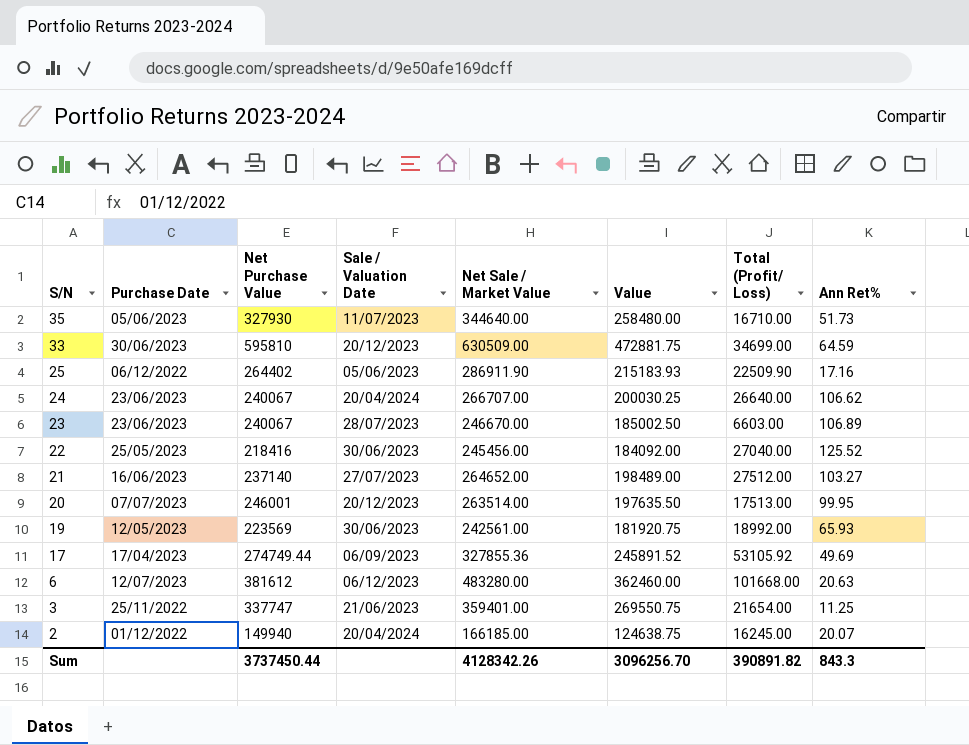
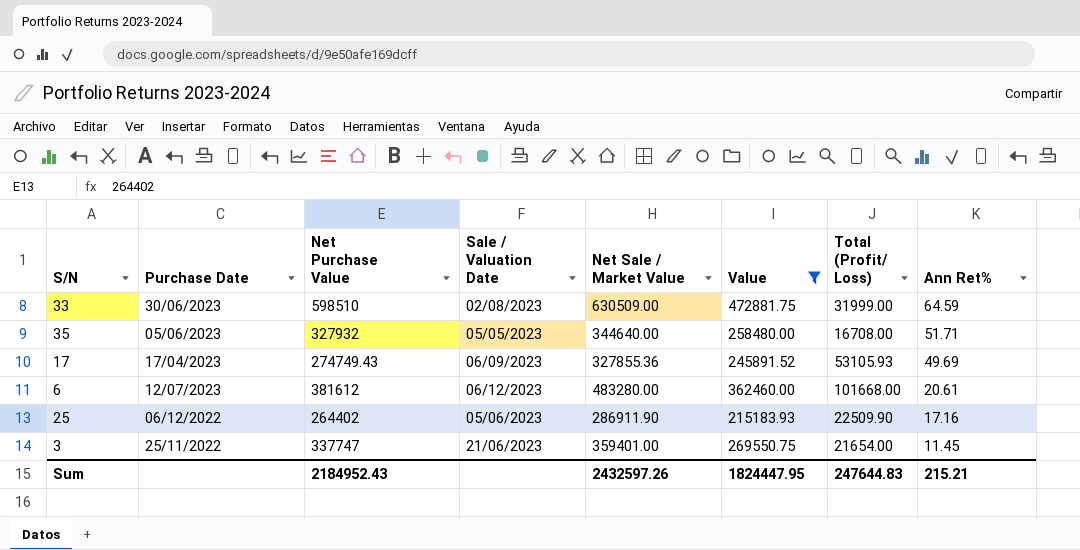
filter: none -> Value >= 215183.93
row order: S/N descending -> Ann Ret% descending
33 | Net Purchase Value: 595810 -> 598510
33 | Sale / Valuation Date: 20/12/2023 -> 02/08/2023
33 | Total (Profit/ Loss): 34699.00 -> 31999.00
35 | Net Purchase Value: 327930 -> 327932
35 | Sale / Valuation Date: 11/07/2023 -> 05/05/2023
35 | Total (Profit/ Loss): 16710.00 -> 16708.00
35 | Ann Ret%: 51.73 -> 51.71
17 | Net Purchase Value: 274749.44 -> 274749.43
17 | Total (Profit/ Loss): 53105.92 -> 53105.93
6 | Ann Ret%: 20.63 -> 20.61
3 | Ann Ret%: 11.25 -> 11.45
Sum | Net Purchase Value: 3737450.44 -> 2184952.43
Sum | Net Sale / Market Value: 4128342.26 -> 2432597.26
Sum | Value: 3096256.70 -> 1824447.95
Sum | Total (Profit/ Loss): 390891.82 -> 247644.83
Sum | Ann Ret%: 843.3 -> 215.21

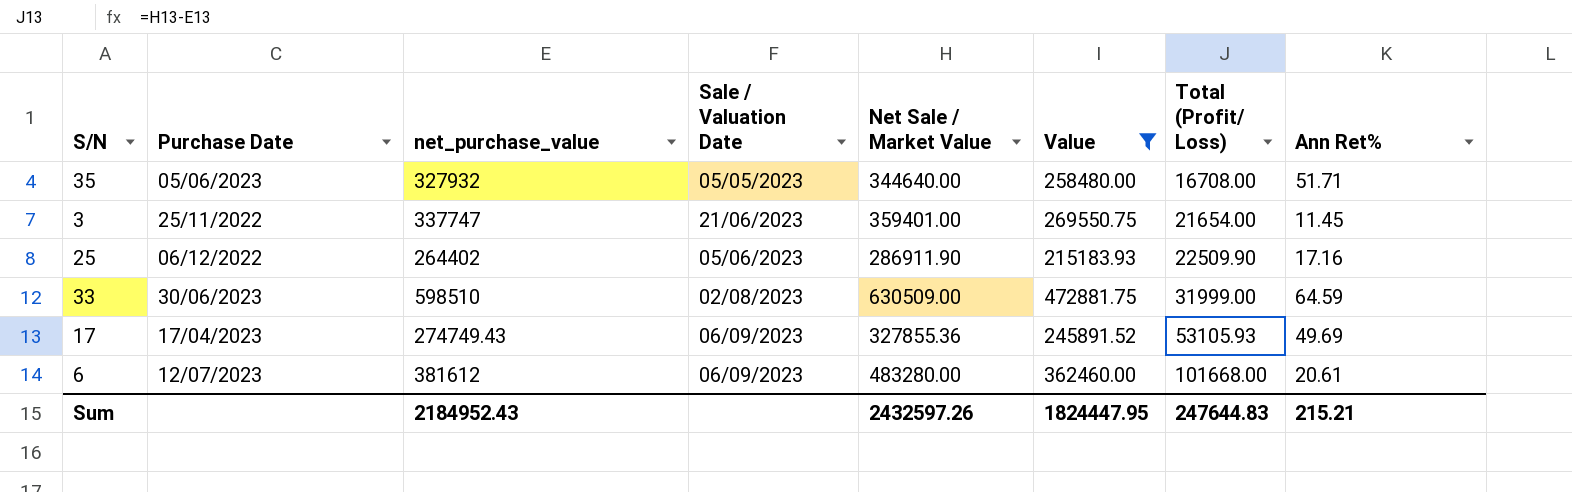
row order: Ann Ret% descending -> Total (Profit/ Loss) ascending
column name: Net Purchase Value -> net_purchase_value
6 | Sale / Valuation Date: 06/12/2023 -> 06/09/2023

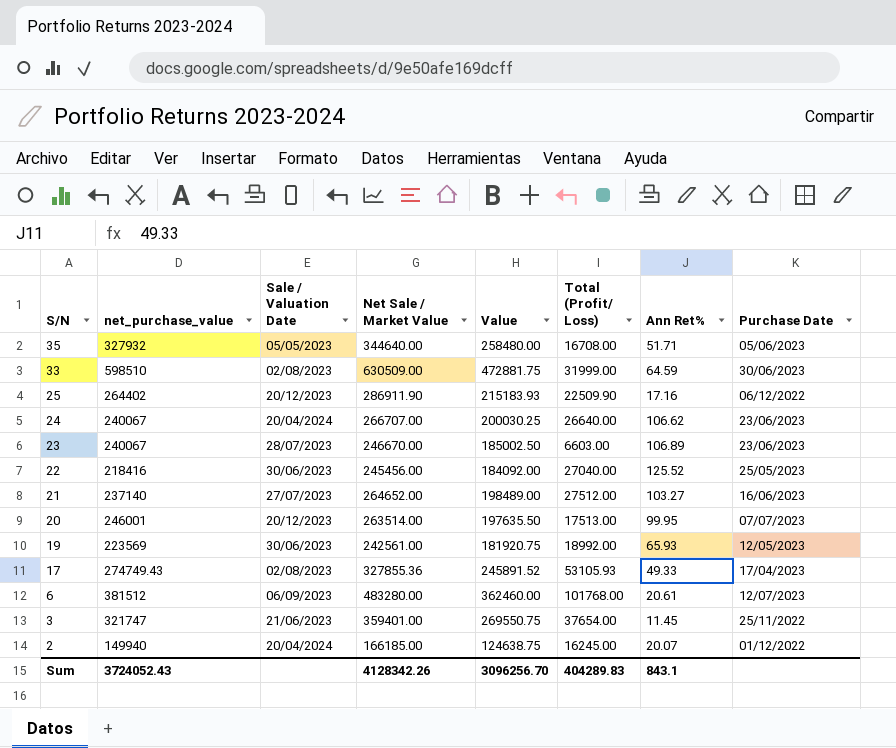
filter: Value >= 215183.93 -> none
row order: Total (Profit/ Loss) ascending -> S/N descending
column Purchase Date | position: 2 -> 8
25 | Sale / Valuation Date: 05/06/2023 -> 20/12/2023
17 | Sale / Valuation Date: 06/09/2023 -> 02/08/2023
17 | Ann Ret%: 49.69 -> 49.33
6 | net_purchase_value: 381612 -> 381512
6 | Total (Profit/ Loss): 101668.00 -> 101768.00
3 | net_purchase_value: 337747 -> 321747
3 | Total (Profit/ Loss): 21654.00 -> 37654.00
Sum | net_purchase_value: 2184952.43 -> 3724052.43
Sum | Net Sale / Market Value: 2432597.26 -> 4128342.26
Sum | Value: 1824447.95 -> 3096256.70
Sum | Total (Profit/ Loss): 247644.83 -> 404289.83
Sum | Ann Ret%: 215.21 -> 843.1

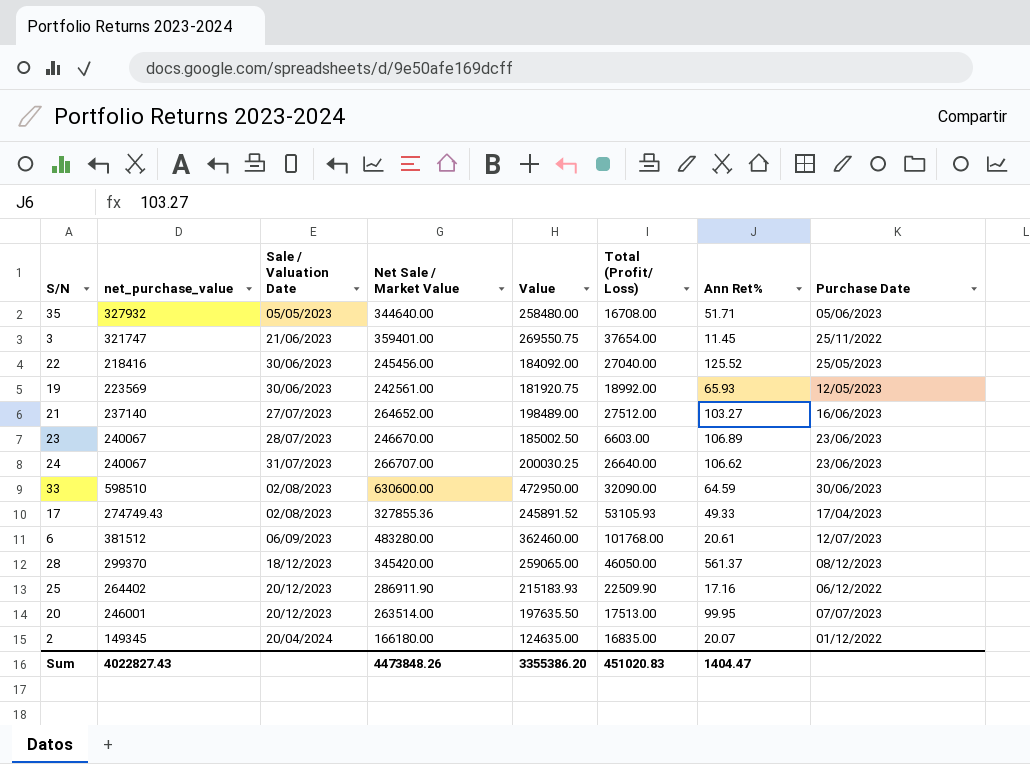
row order: S/N descending -> Sale / Valuation Date ascending
24 | Sale / Valuation Date: 20/04/2024 -> 31/07/2023
33 | Net Sale / Market Value: 630509.00 -> 630600.00
33 | Value: 472881.75 -> 472950.00
33 | Total (Profit/ Loss): 31999.00 -> 32090.00
row 28: none -> 299370 | 18/12/2023 | 345420.00 | 259065.00 | 46050.00 | 561.37 | 08/12/2023
2 | net_purchase_value: 149940 -> 149345
2 | Net Sale / Market Value: 166185.00 -> 166180.00
2 | Value: 124638.75 -> 124635.00
2 | Total (Profit/ Loss): 16245.00 -> 16835.00
Sum | net_purchase_value: 3724052.43 -> 4022827.43
Sum | Net Sale / Market Value: 4128342.26 -> 4473848.26
Sum | Value: 3096256.70 -> 3355386.20
Sum | Total (Profit/ Loss): 404289.83 -> 451020.83
Sum | Ann Ret%: 843.1 -> 1404.47

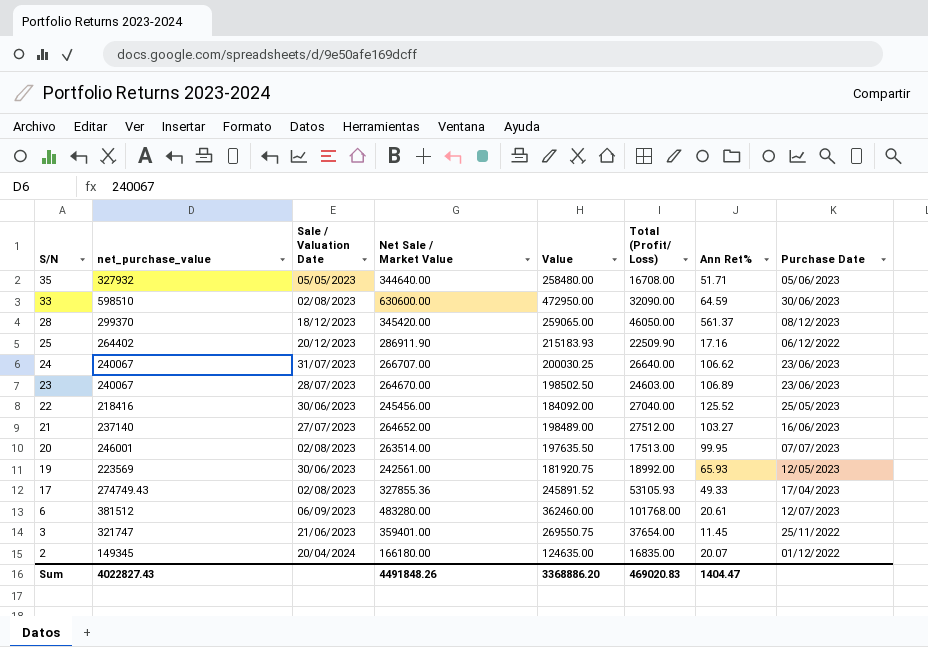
row order: Sale / Valuation Date ascending -> S/N descending
23 | Net Sale / Market Value: 246670.00 -> 264670.00
23 | Value: 185002.50 -> 198502.50
23 | Total (Profit/ Loss): 6603.00 -> 24603.00
20 | Sale / Valuation Date: 20/12/2023 -> 02/08/2023
Sum | Net Sale / Market Value: 4473848.26 -> 4491848.26
Sum | Value: 3355386.20 -> 3368886.20
Sum | Total (Profit/ Loss): 451020.83 -> 469020.83

